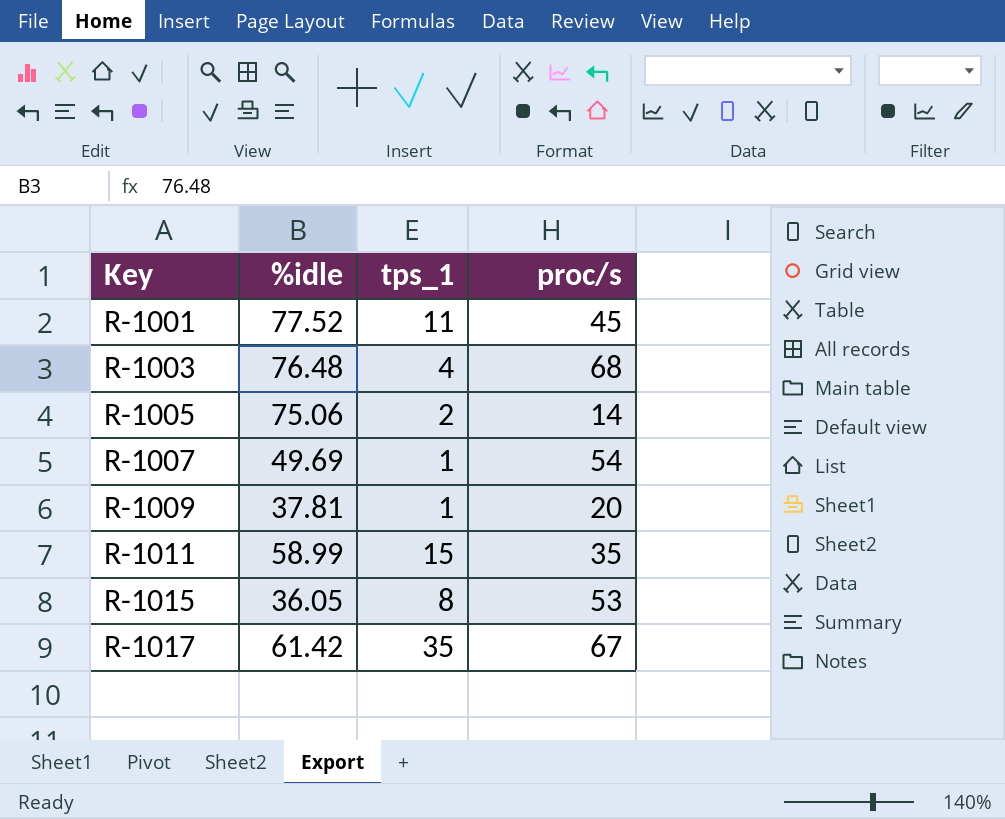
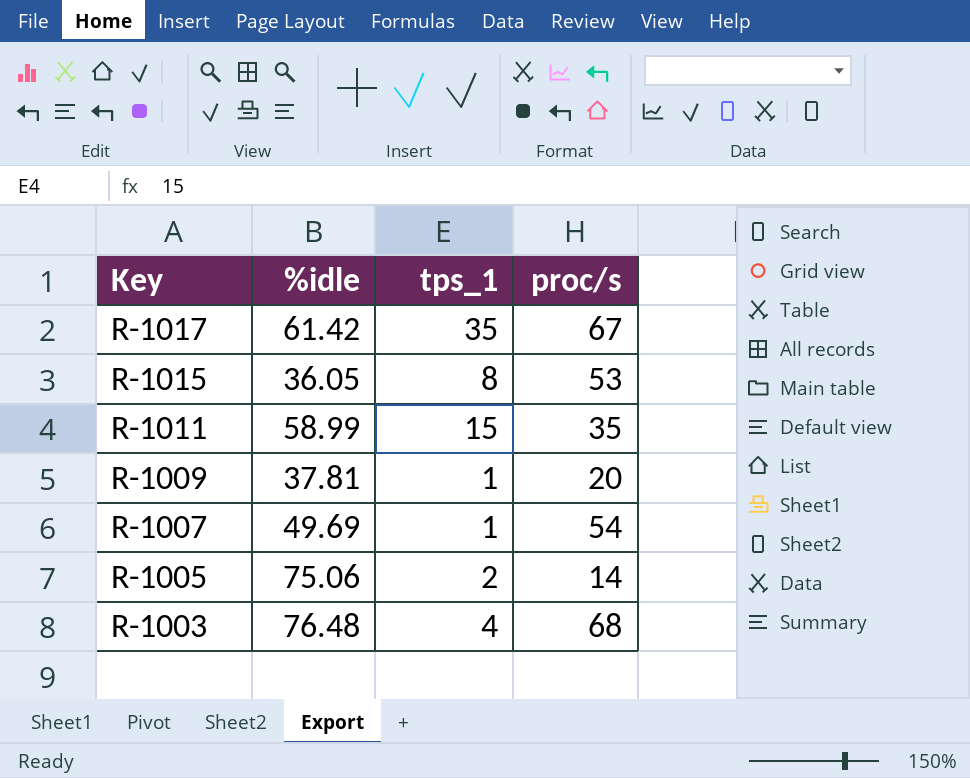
row order: Key ascending -> Key descending
row R-1001: 77.52 | 11 | 45 -> none

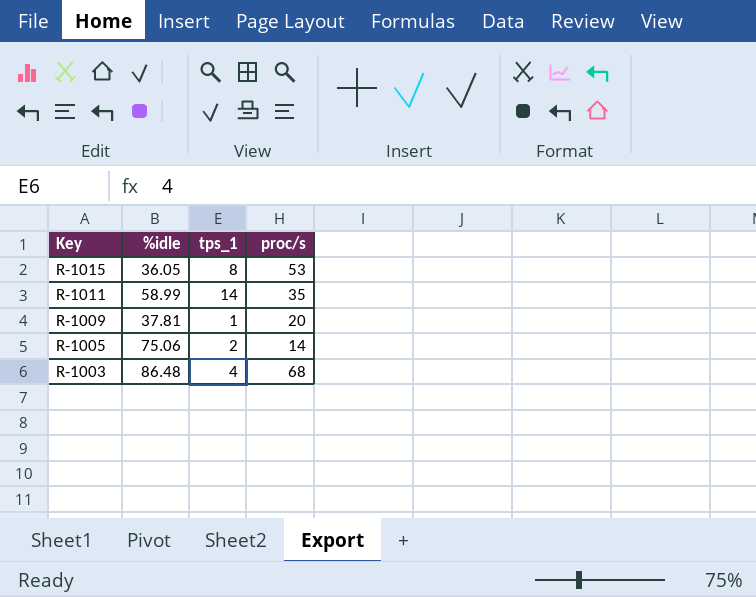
row R-1017: 61.42 | 35 | 67 -> none
row R-1007: 49.69 | 1 | 54 -> none
R-1011 | tps_1: 15 -> 14
R-1003 | %idle: 76.48 -> 86.48

